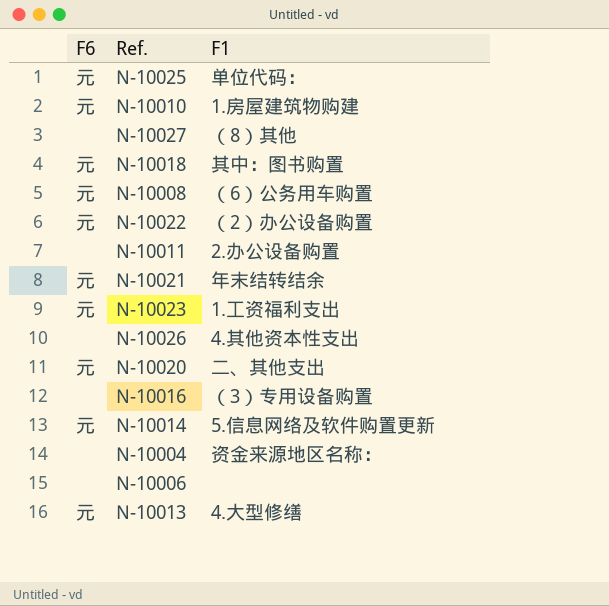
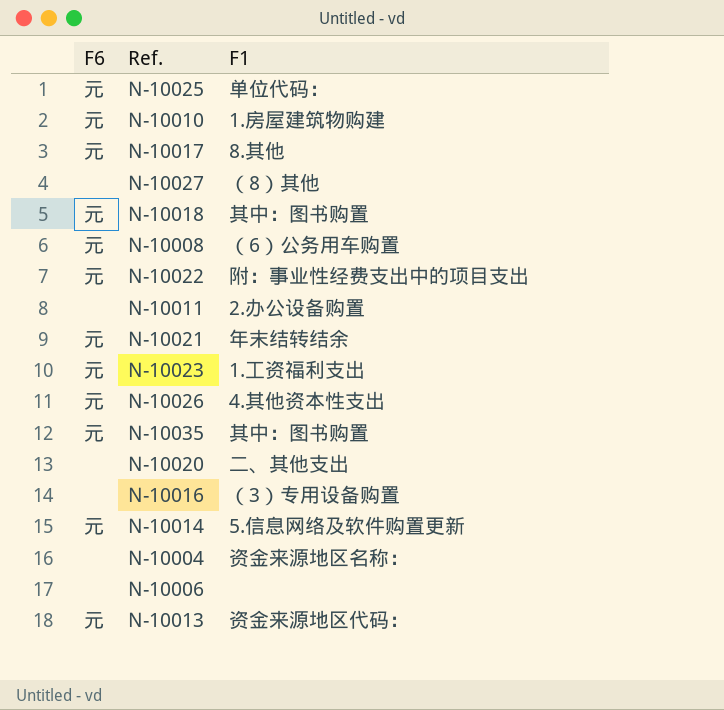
row N-10017: none -> 元 | 8.其他
N-10022 | F1: （2）办公设备购置 -> 附：事业性经费支出中的项目支出
N-10026 | F6: none -> 元
row N-10035: none -> 元 | 其中：图书购置
N-10020 | F6: 元 -> none
N-10013 | F1: 4.大型修缮 -> 资金来源地区代码：

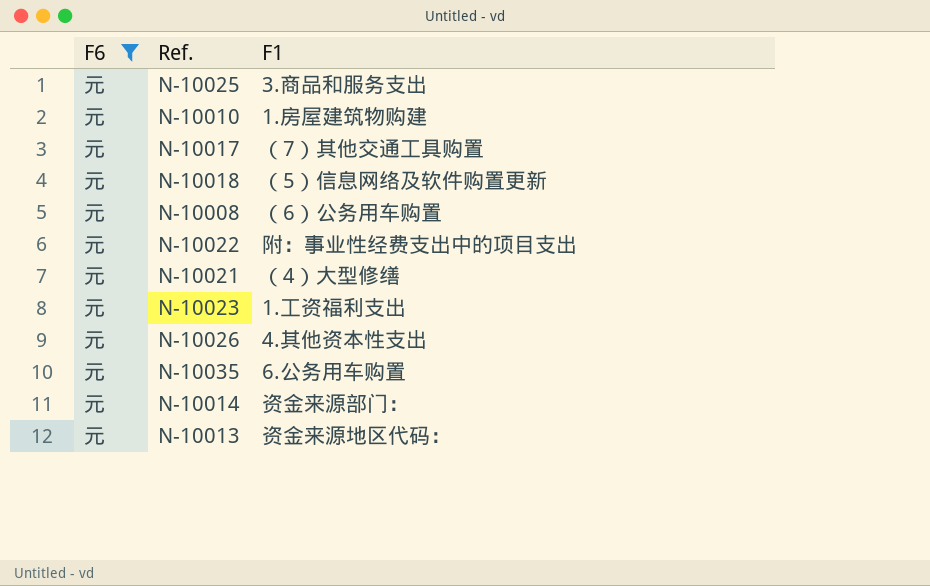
filter: none -> F6 = 元
N-10025 | F1: 单位代码： -> 3.商品和服务支出
N-10017 | F1: 8.其他 -> （7）其他交通工具购置
N-10018 | F1: 其中：图书购置 -> （5）信息网络及软件购置更新
N-10021 | F1: 年末结转结余 -> （4）大型修缮
N-10035 | F1: 其中：图书购置 -> 6.公务用车购置
N-10014 | F1: 5.信息网络及软件购置更新 -> 资金来源部门：

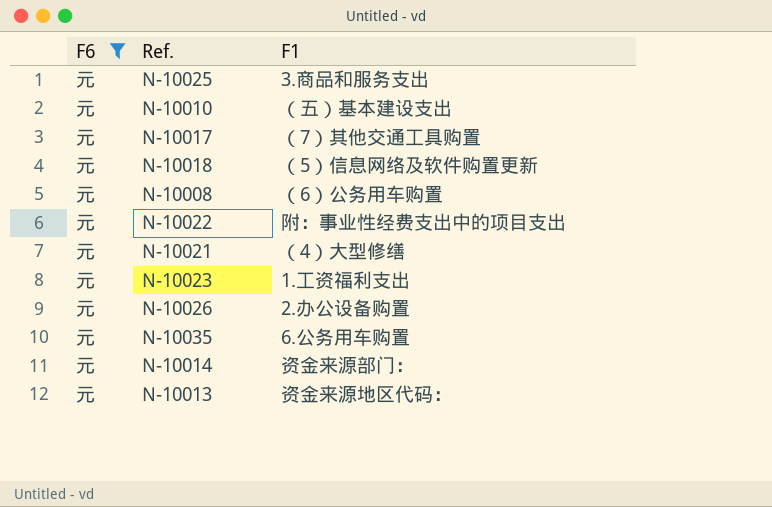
N-10010 | F1: 1.房屋建筑物购建 -> （五）基本建设支出
N-10026 | F1: 4.其他资本性支出 -> 2.办公设备购置

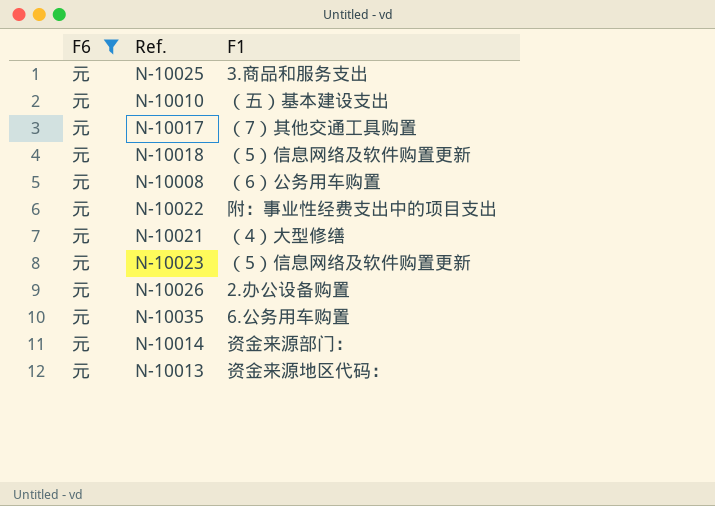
N-10023 | F1: 1.工资福利支出 -> （5）信息网络及软件购置更新

